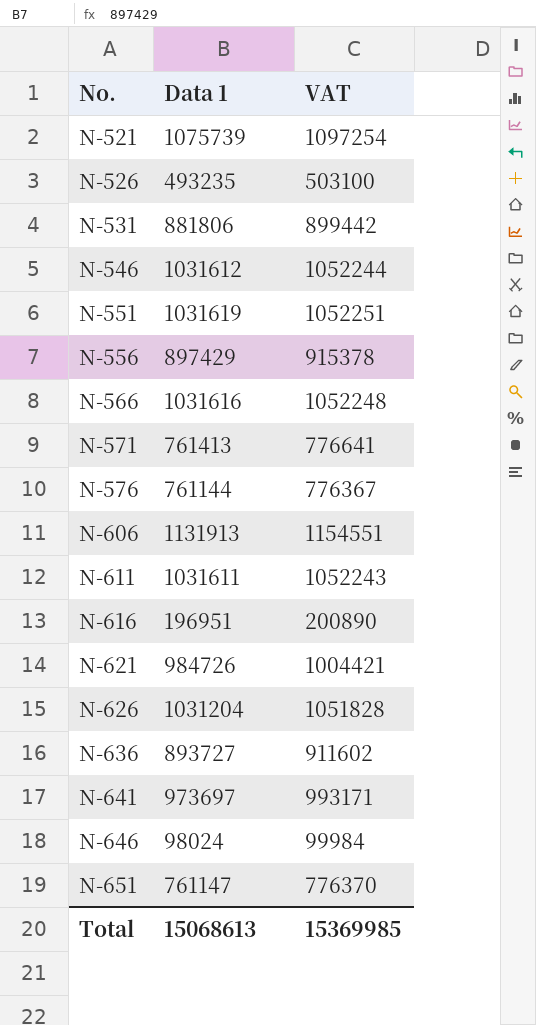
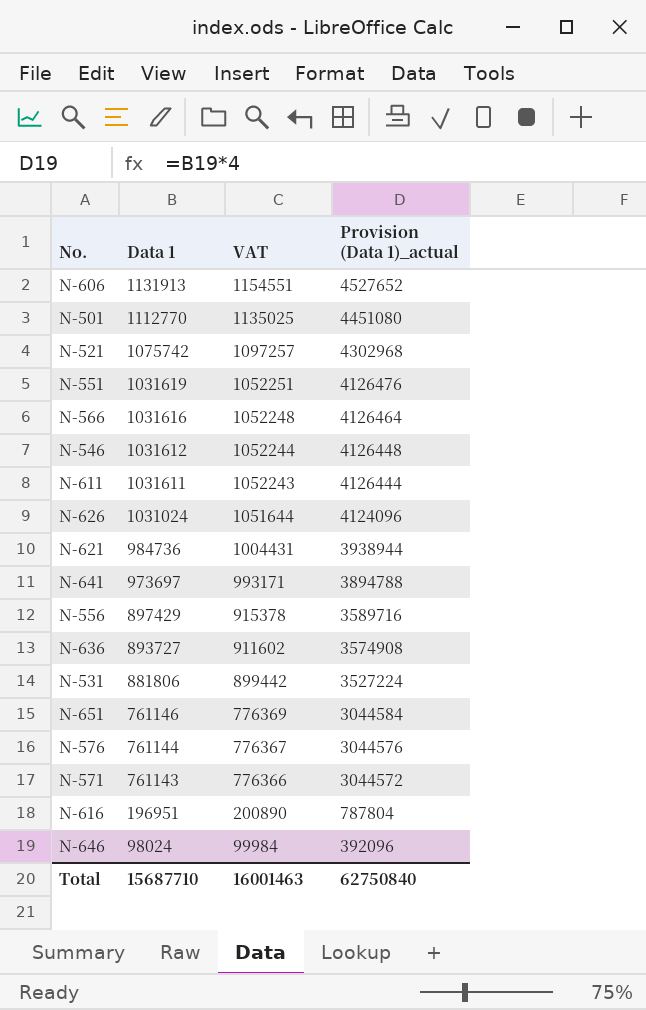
row order: No. ascending -> Data 1 descending
column Provision (Data 1)_actual | formula: none -> [Data 1] * 4
row N-526: 493235 | 503100 -> none
row N-501: none -> 1112770 | 1135025 | 4451080
N-521 | Data 1: 1075739 -> 1075742
N-521 | VAT: 1097254 -> 1097257
N-626 | Data 1: 1031204 -> 1031024
N-626 | VAT: 1051828 -> 1051644
N-621 | Data 1: 984726 -> 984736
N-621 | VAT: 1004421 -> 1004431
N-651 | Data 1: 761147 -> 761146
N-651 | VAT: 776370 -> 776369
N-571 | Data 1: 761413 -> 761143
N-571 | VAT: 776641 -> 776366
Total | Data 1: 15068613 -> 15687710
Total | VAT: 15369985 -> 16001463

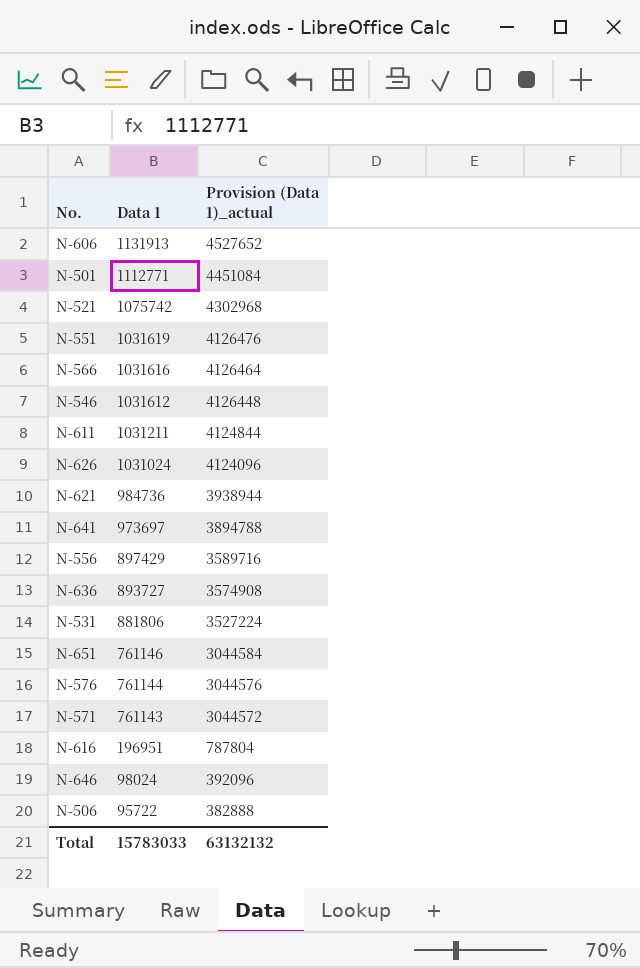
column VAT | formula: [Data 1] * 1.02 -> none
N-501 | Data 1: 1112770 -> 1112771
N-501 | Provision (Data 1)_actual: 4451080 -> 4451084
N-611 | Data 1: 1031611 -> 1031211
N-611 | Provision (Data 1)_actual: 4126444 -> 4124844
row N-506: none -> 95722 | 382888
Total | Data 1: 15687710 -> 15783033
Total | Provision (Data 1)_actual: 62750840 -> 63132132

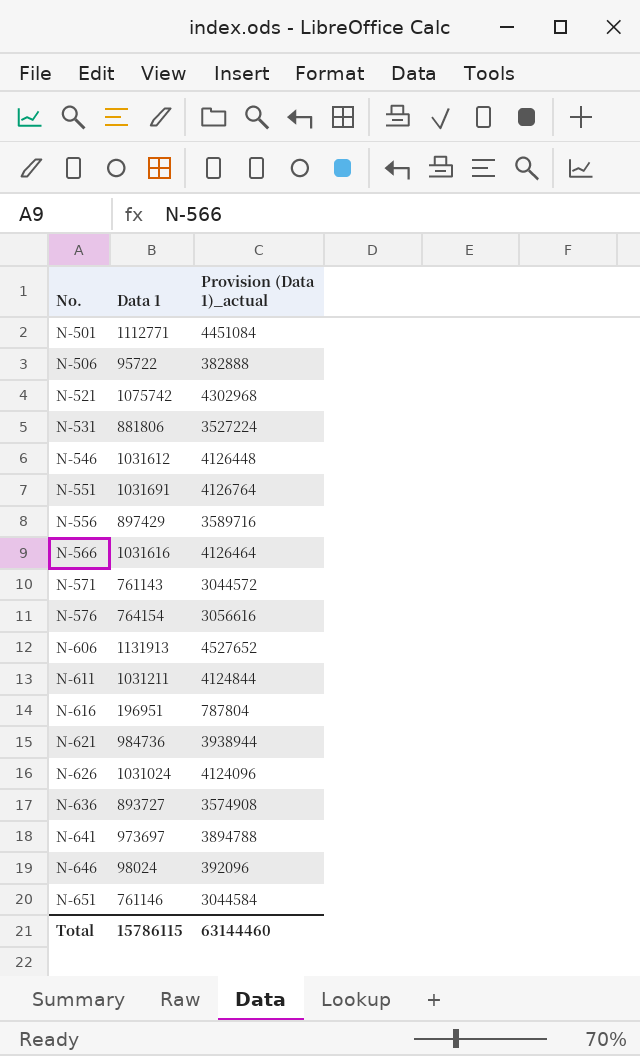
row order: Data 1 descending -> No. ascending
N-551 | Data 1: 1031619 -> 1031691
N-551 | Provision (Data 1)_actual: 4126476 -> 4126764
N-576 | Data 1: 761144 -> 764154
N-576 | Provision (Data 1)_actual: 3044576 -> 3056616
Total | Data 1: 15783033 -> 15786115
Total | Provision (Data 1)_actual: 63132132 -> 63144460

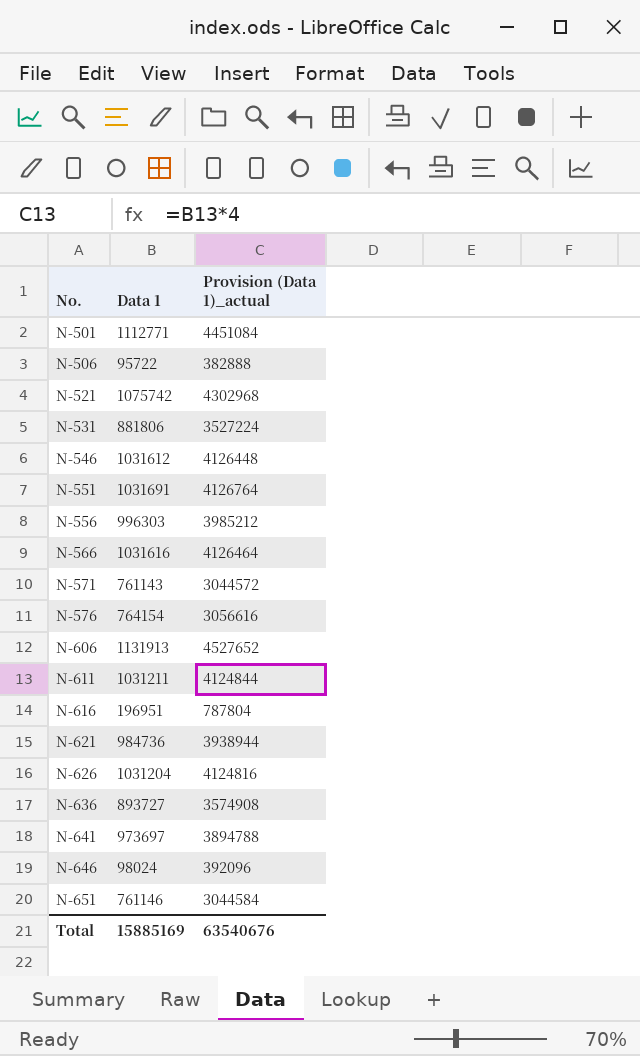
N-556 | Data 1: 897429 -> 996303
N-556 | Provision (Data 1)_actual: 3589716 -> 3985212
N-626 | Data 1: 1031024 -> 1031204
N-626 | Provision (Data 1)_actual: 4124096 -> 4124816
Total | Data 1: 15786115 -> 15885169
Total | Provision (Data 1)_actual: 63144460 -> 63540676

